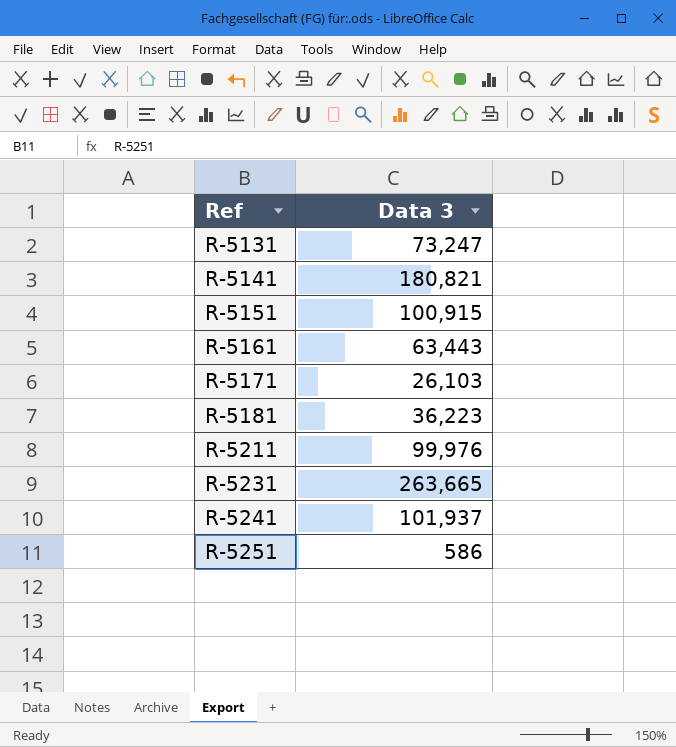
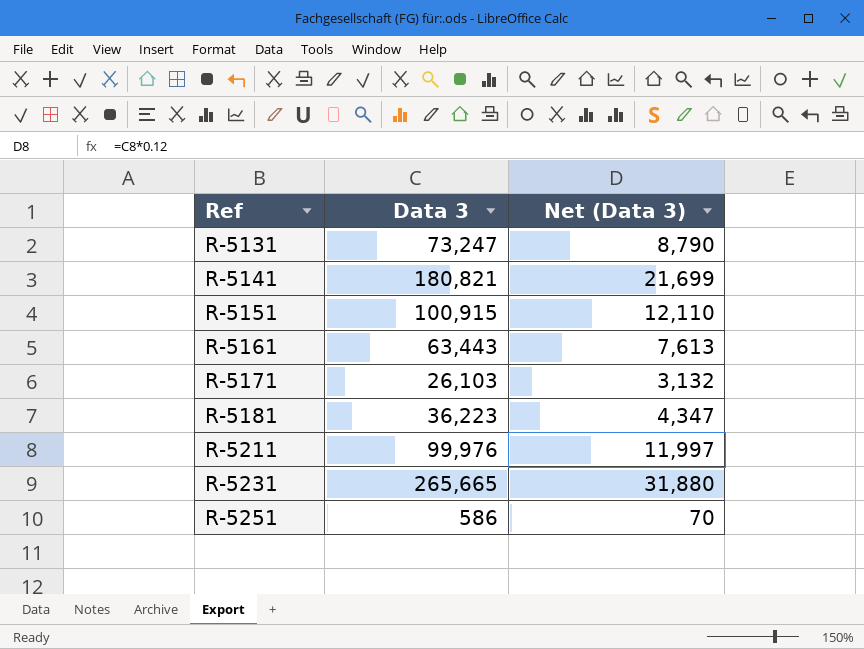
column Net (Data 3) | formula: none -> [Data 3] * 0.12
row R-5241: 101,937 -> none
R-5231 | Data 3: 263,665 -> 265,665

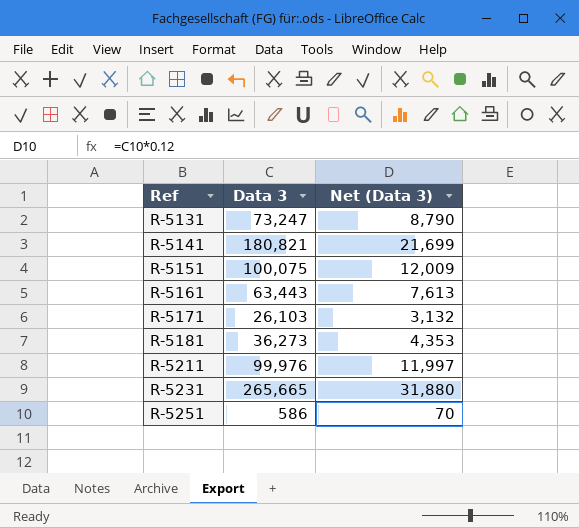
R-5151 | Data 3: 100,915 -> 100,075
R-5151 | Net (Data 3): 12,110 -> 12,009
R-5181 | Data 3: 36,223 -> 36,273
R-5181 | Net (Data 3): 4,347 -> 4,353

